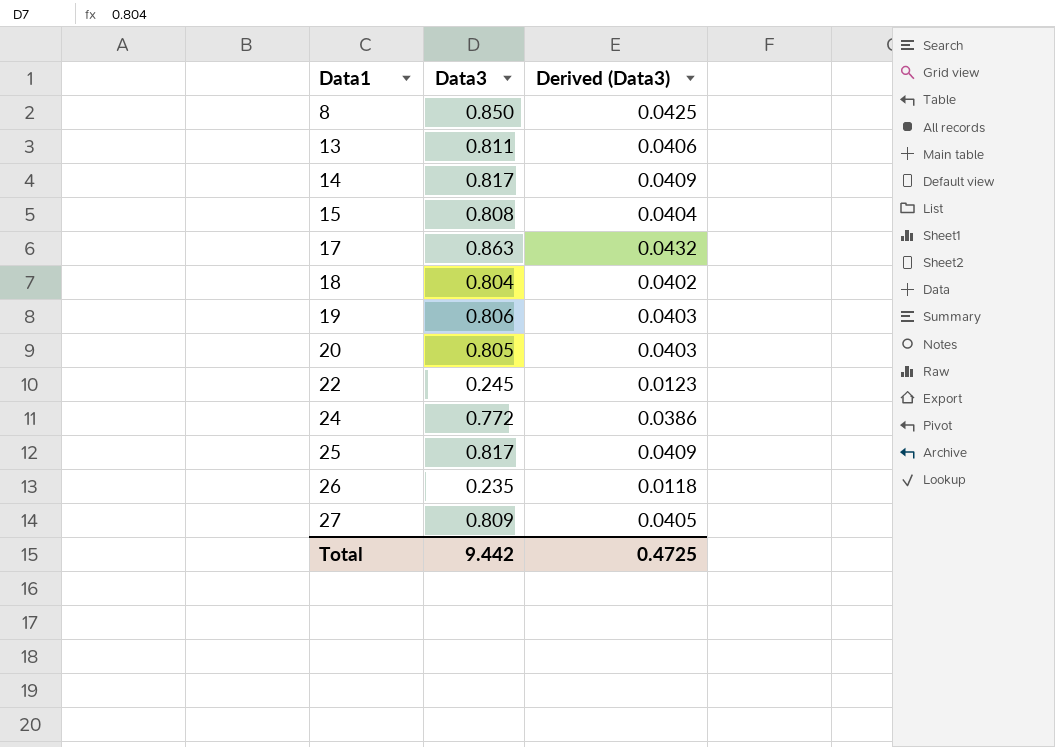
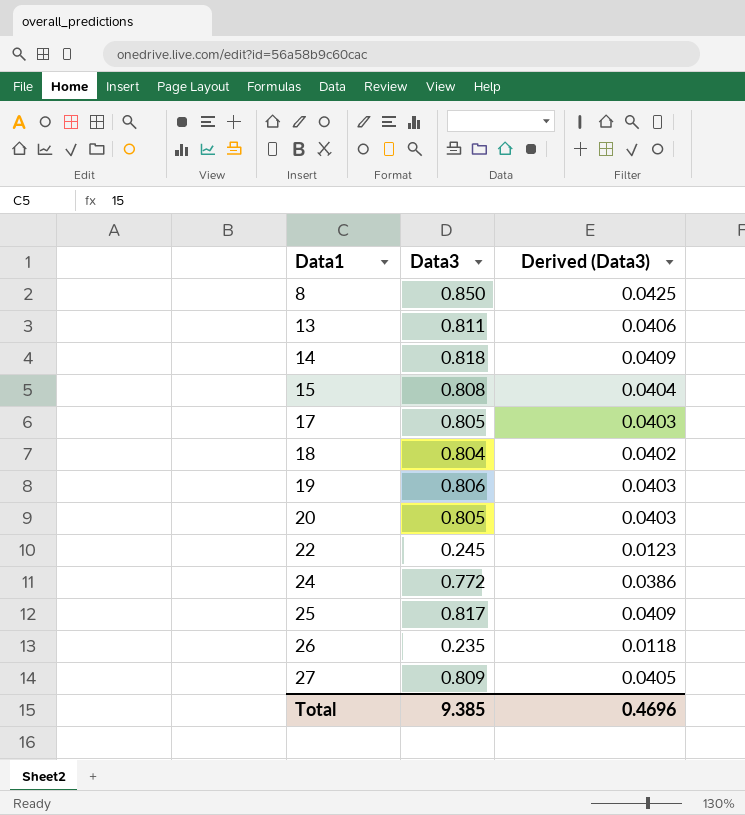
14 | Data3: 0.817 -> 0.818
17 | Data3: 0.863 -> 0.805
17 | Derived (Data3): 0.0432 -> 0.0403
Total | Data3: 9.442 -> 9.385
Total | Derived (Data3): 0.4725 -> 0.4696

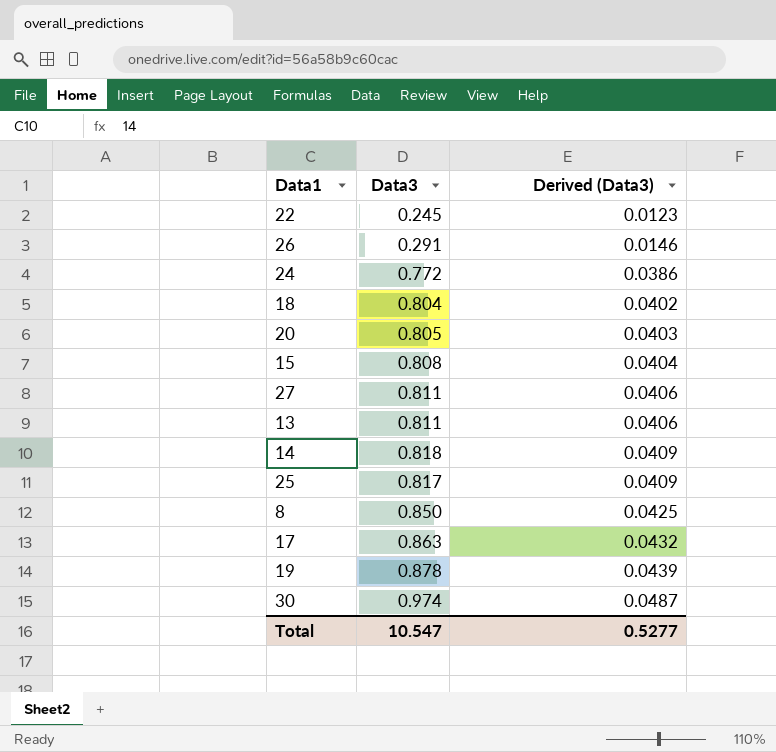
row order: Data1 ascending -> Derived (Data3) ascending
26 | Data3: 0.235 -> 0.291
26 | Derived (Data3): 0.0118 -> 0.0146
27 | Data3: 0.809 -> 0.811
27 | Derived (Data3): 0.0405 -> 0.0406
17 | Data3: 0.805 -> 0.863
17 | Derived (Data3): 0.0403 -> 0.0432
19 | Data3: 0.806 -> 0.878
19 | Derived (Data3): 0.0403 -> 0.0439
row 30: none -> 0.974 | 0.0487
Total | Data3: 9.385 -> 10.547
Total | Derived (Data3): 0.4696 -> 0.5277

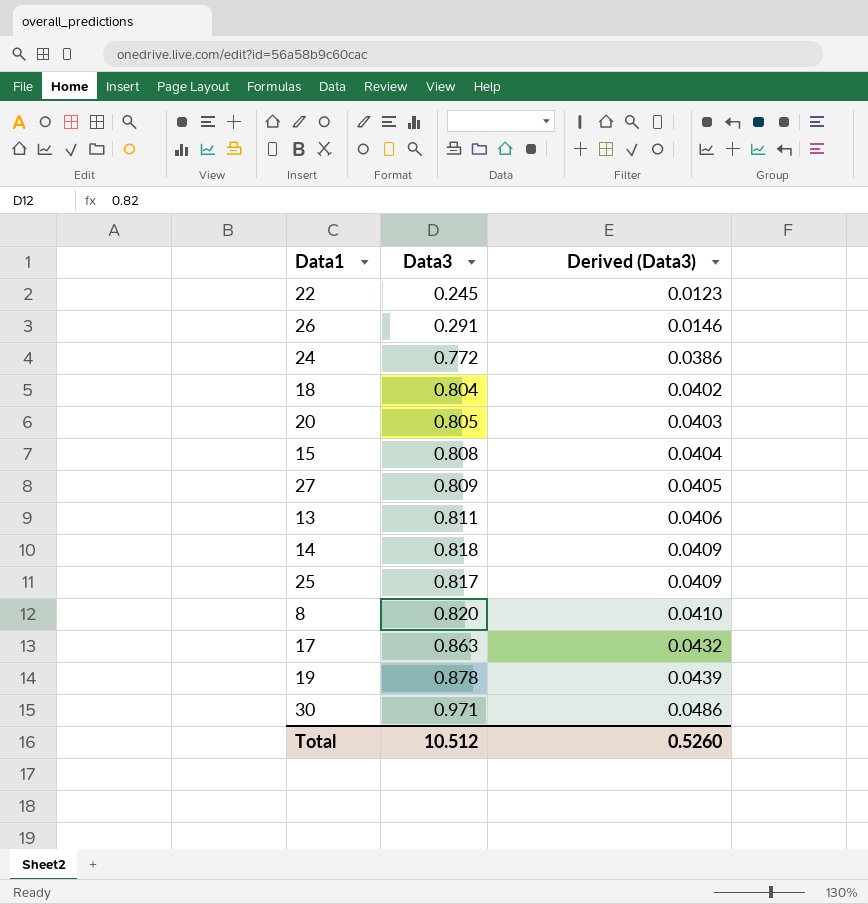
27 | Data3: 0.811 -> 0.809
27 | Derived (Data3): 0.0406 -> 0.0405
8 | Data3: 0.850 -> 0.820
8 | Derived (Data3): 0.0425 -> 0.0410
30 | Data3: 0.974 -> 0.971
30 | Derived (Data3): 0.0487 -> 0.0486
Total | Data3: 10.547 -> 10.512
Total | Derived (Data3): 0.5277 -> 0.5260

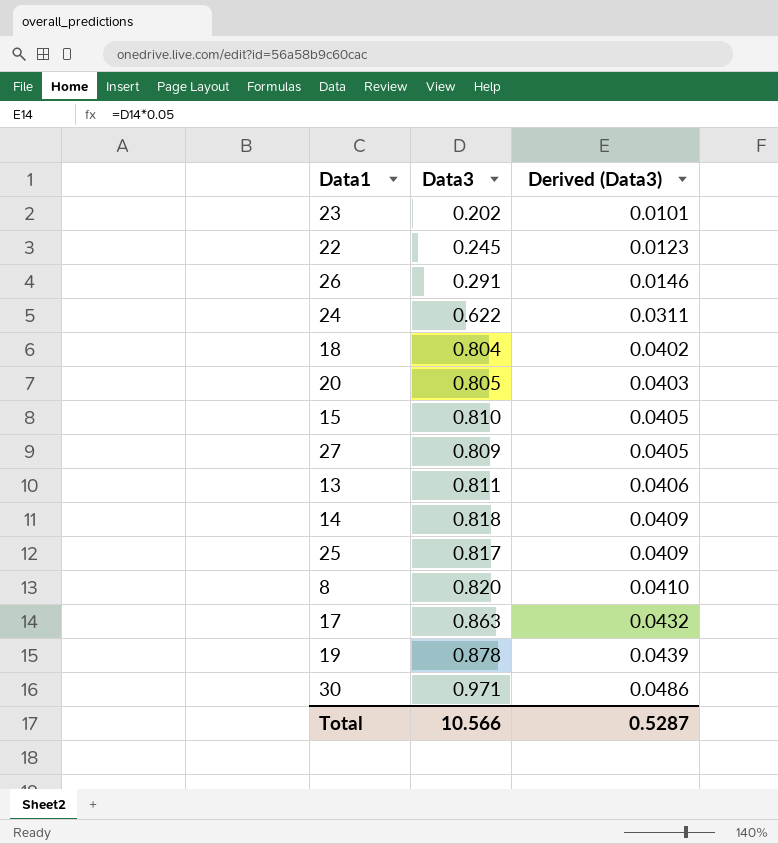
row 23: none -> 0.202 | 0.0101
24 | Data3: 0.772 -> 0.622
24 | Derived (Data3): 0.0386 -> 0.0311
15 | Data3: 0.808 -> 0.810
15 | Derived (Data3): 0.0404 -> 0.0405
Total | Data3: 10.512 -> 10.566
Total | Derived (Data3): 0.5260 -> 0.5287

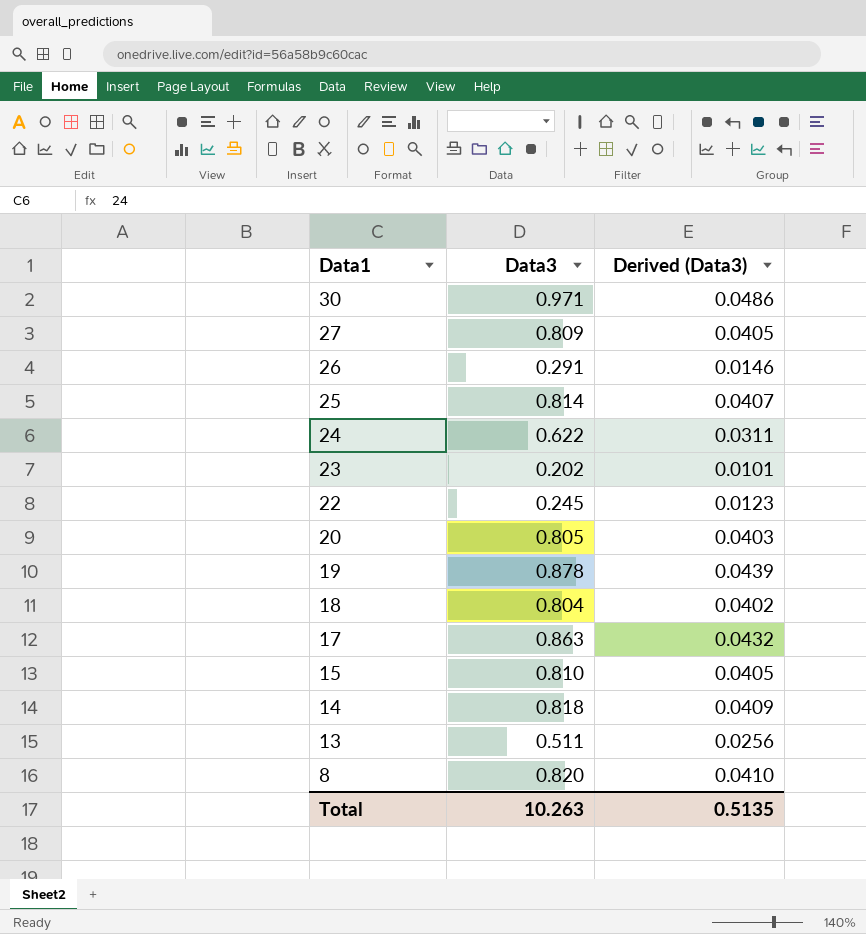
row order: Derived (Data3) ascending -> Data1 descending
25 | Data3: 0.817 -> 0.814
25 | Derived (Data3): 0.0409 -> 0.0407
13 | Data3: 0.811 -> 0.511
13 | Derived (Data3): 0.0406 -> 0.0256
Total | Data3: 10.566 -> 10.263
Total | Derived (Data3): 0.5287 -> 0.5135

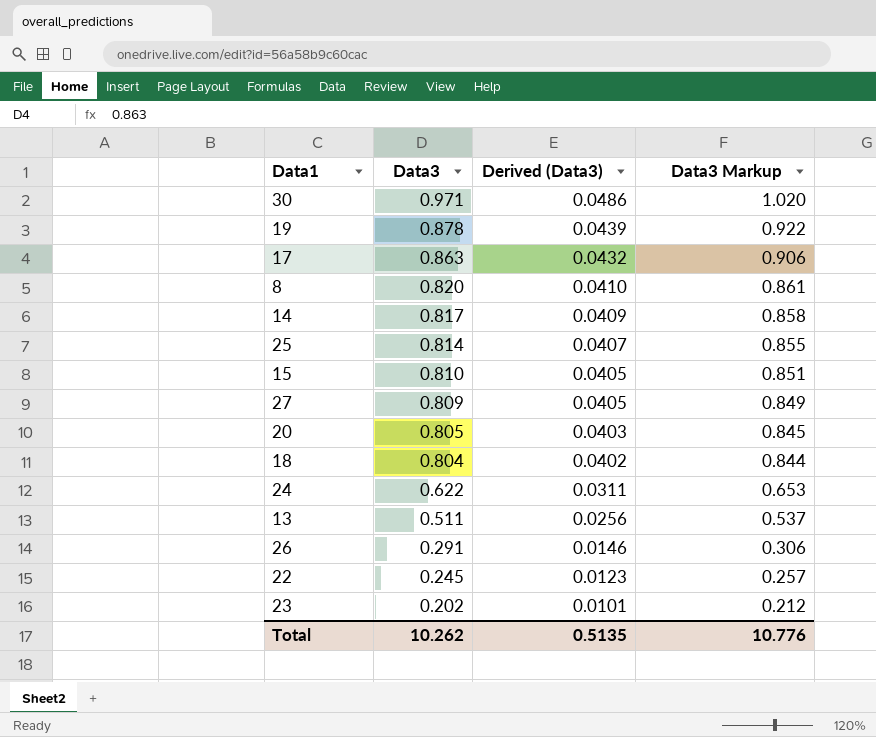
row order: Data1 descending -> Data3 descending
column Data3 Markup | formula: none -> [Data3] * 1.05
14 | Data3: 0.818 -> 0.817
Total | Data3: 10.263 -> 10.262

